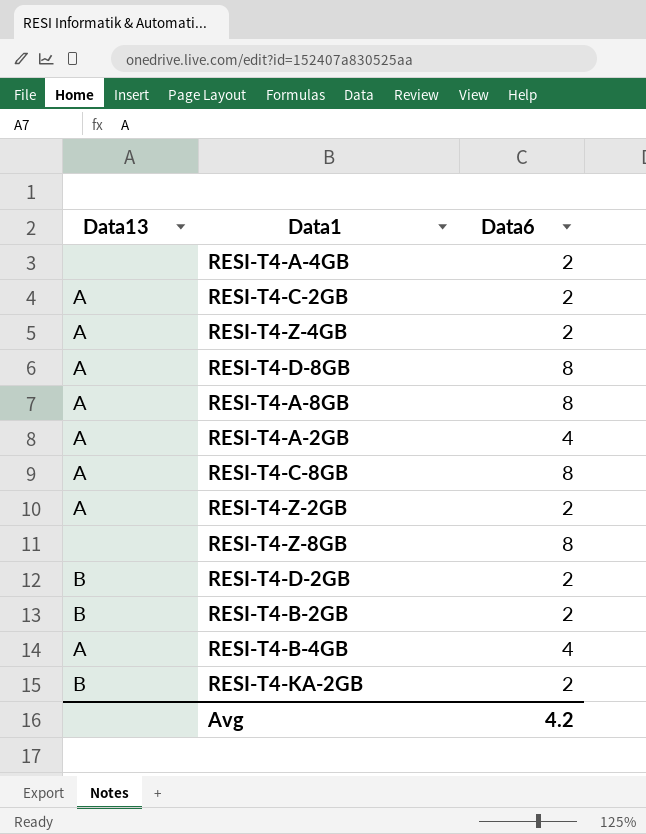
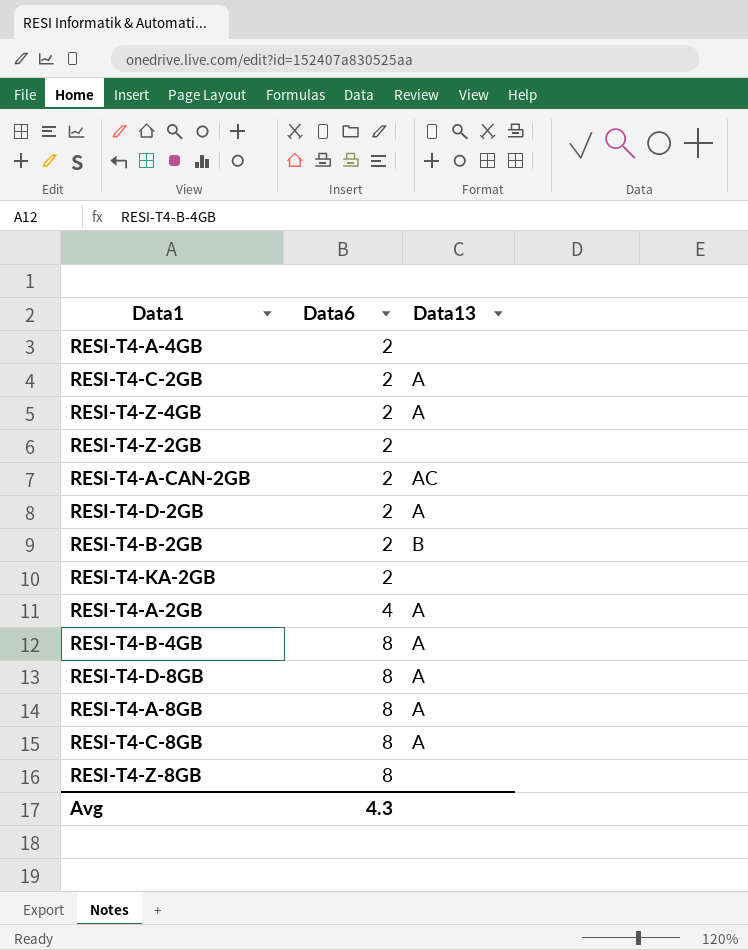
row order: none -> Data6 ascending
column Data13 | position: 1 -> 3
RESI-T4-Z-2GB | Data13: A -> none
row RESI-T4-A-CAN-2GB: none -> 2 | AC
RESI-T4-D-2GB | Data13: B -> A
RESI-T4-KA-2GB | Data13: B -> none
RESI-T4-B-4GB | Data6: 4 -> 8
Avg | Data6: 4.2 -> 4.3

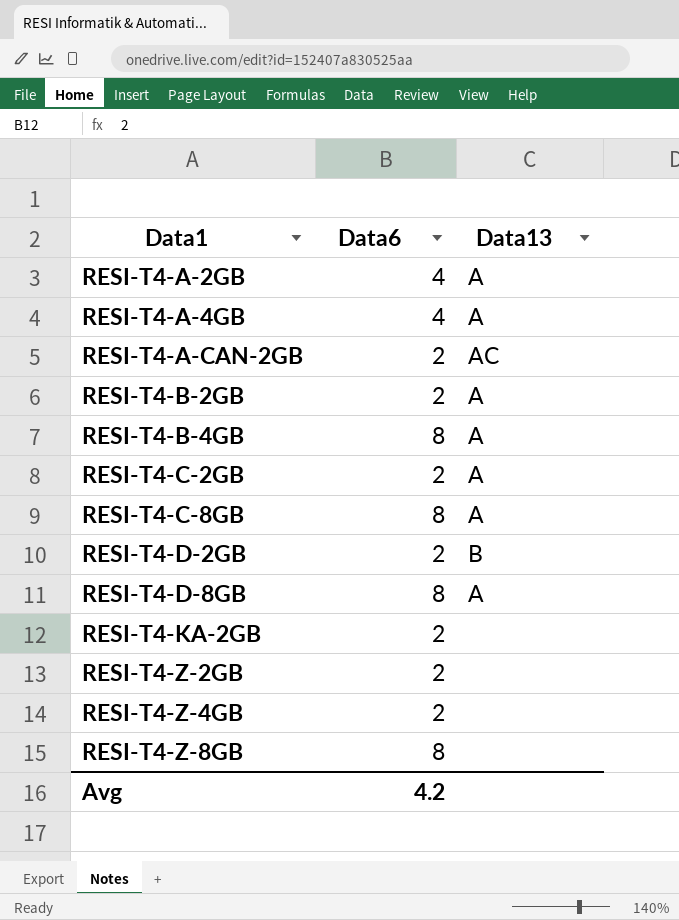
row order: Data6 ascending -> Data1 ascending
row RESI-T4-A-8GB: 8 | A -> none
RESI-T4-A-4GB | Data6: 2 -> 4
RESI-T4-A-4GB | Data13: none -> A
RESI-T4-B-2GB | Data13: B -> A
RESI-T4-D-2GB | Data13: A -> B
RESI-T4-Z-4GB | Data13: A -> none
Avg | Data6: 4.3 -> 4.2

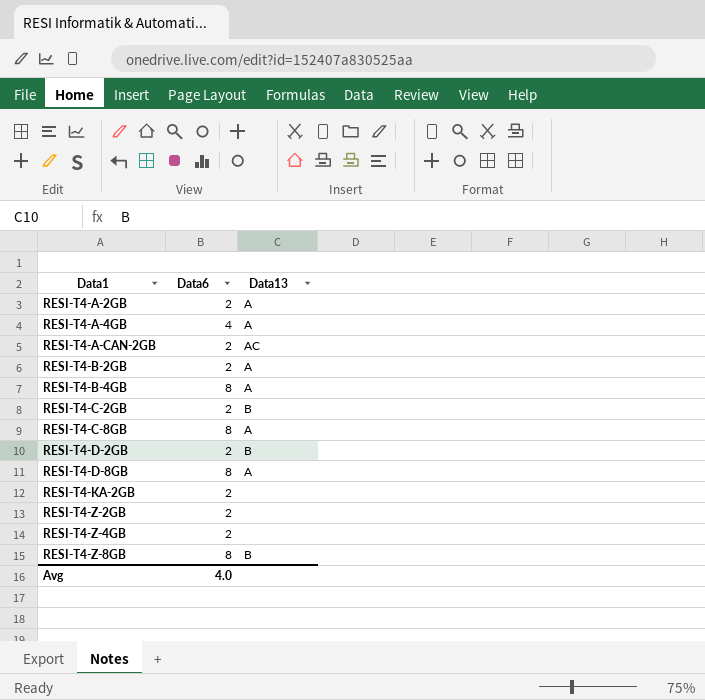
RESI-T4-A-2GB | Data6: 4 -> 2
RESI-T4-C-2GB | Data13: A -> B
RESI-T4-Z-8GB | Data13: none -> B
Avg | Data6: 4.2 -> 4.0

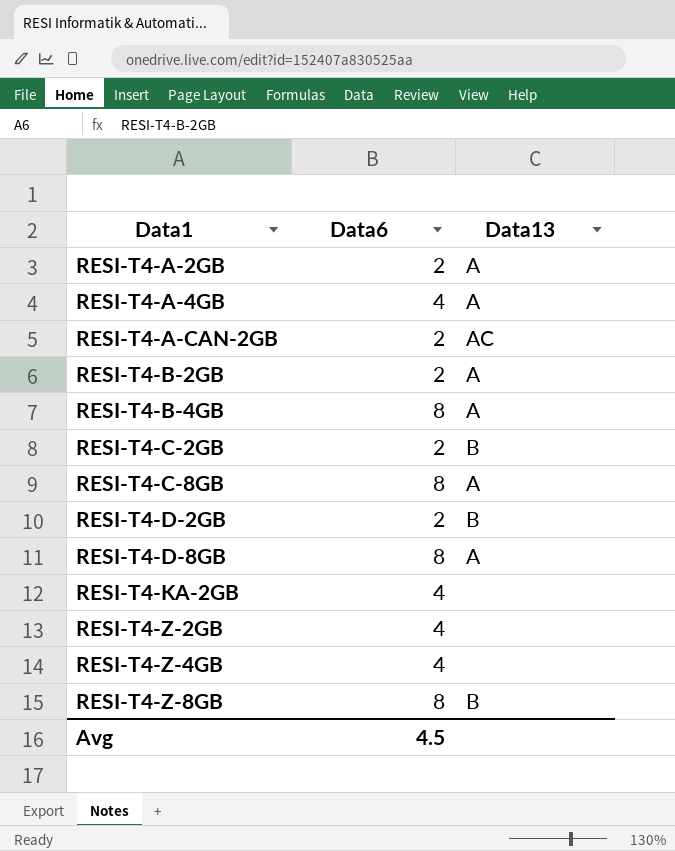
RESI-T4-KA-2GB | Data6: 2 -> 4
RESI-T4-Z-2GB | Data6: 2 -> 4
RESI-T4-Z-4GB | Data6: 2 -> 4
Avg | Data6: 4.0 -> 4.5

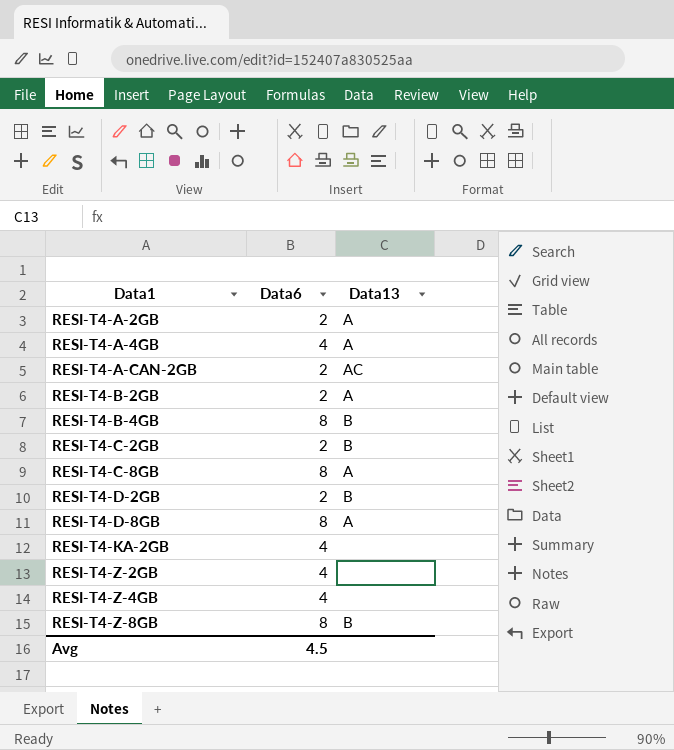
RESI-T4-B-4GB | Data13: A -> B

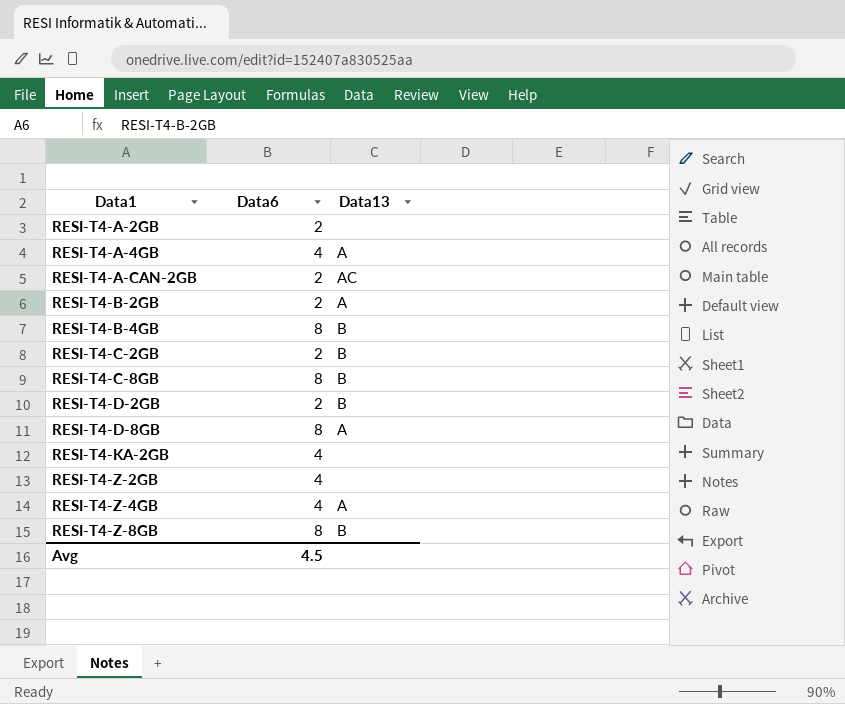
RESI-T4-A-2GB | Data13: A -> none
RESI-T4-C-8GB | Data13: A -> B
RESI-T4-Z-4GB | Data13: none -> A

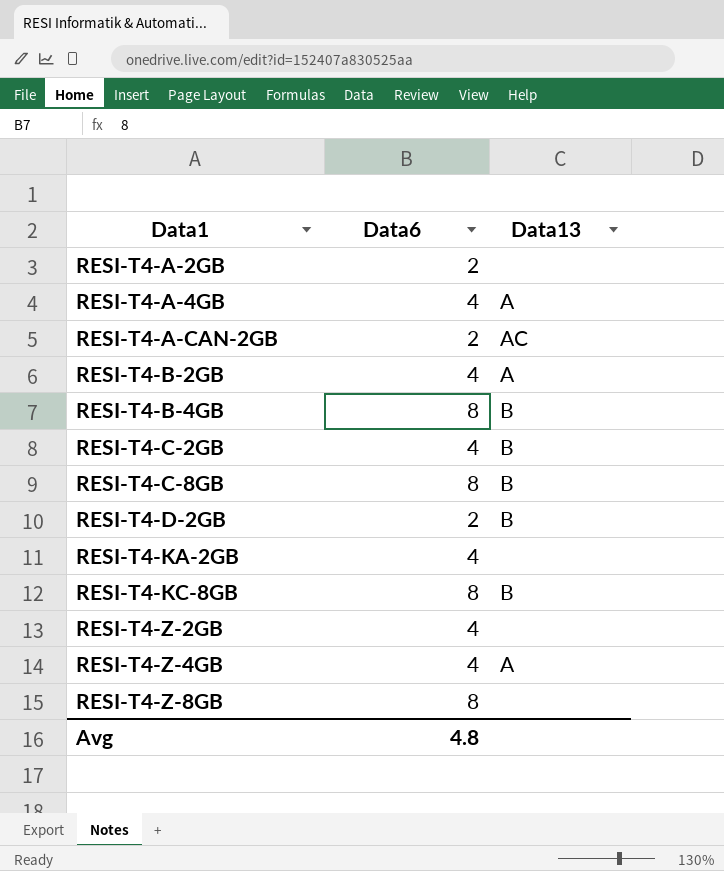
row RESI-T4-D-8GB: 8 | A -> none
RESI-T4-B-2GB | Data6: 2 -> 4
RESI-T4-C-2GB | Data6: 2 -> 4
row RESI-T4-KC-8GB: none -> 8 | B
RESI-T4-Z-8GB | Data13: B -> none
Avg | Data6: 4.5 -> 4.8

